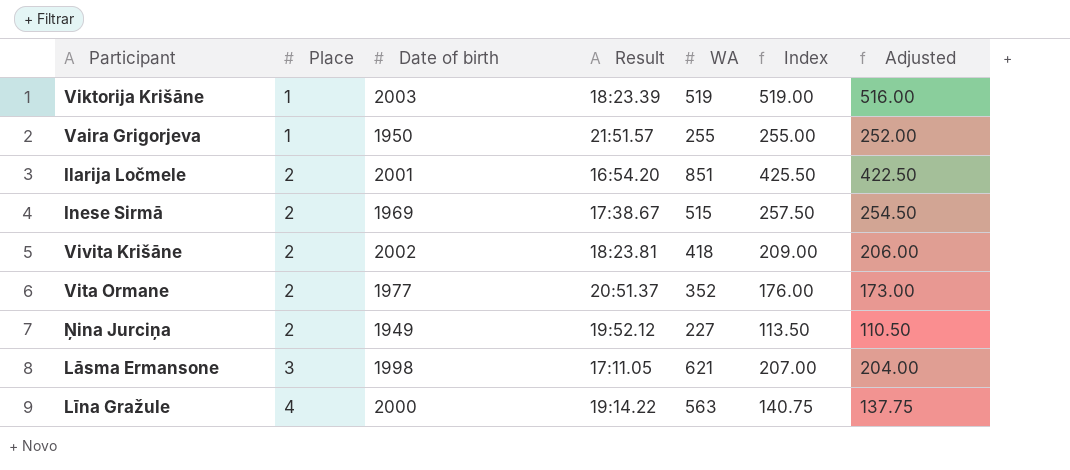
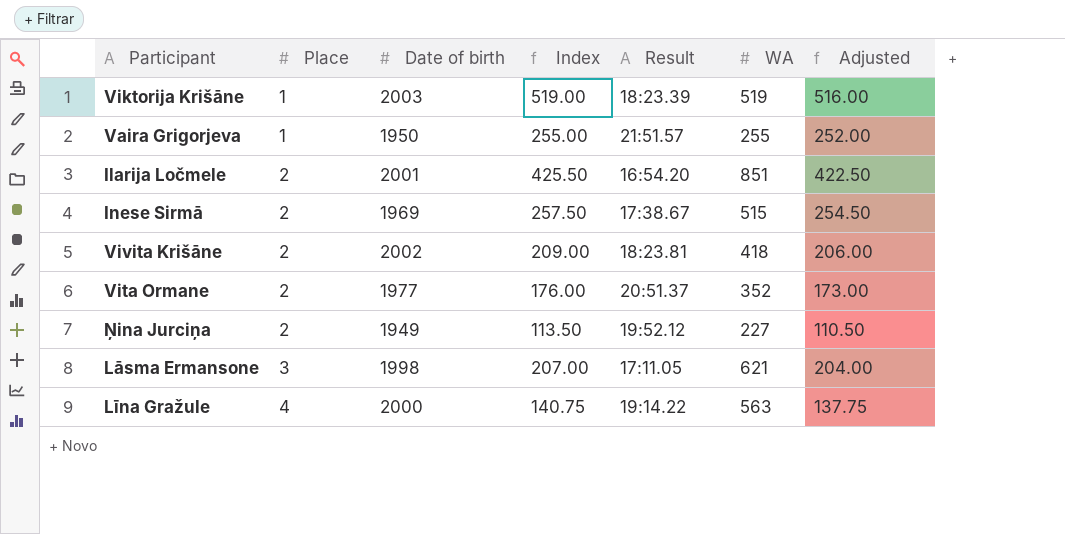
column Index | position: 6 -> 4

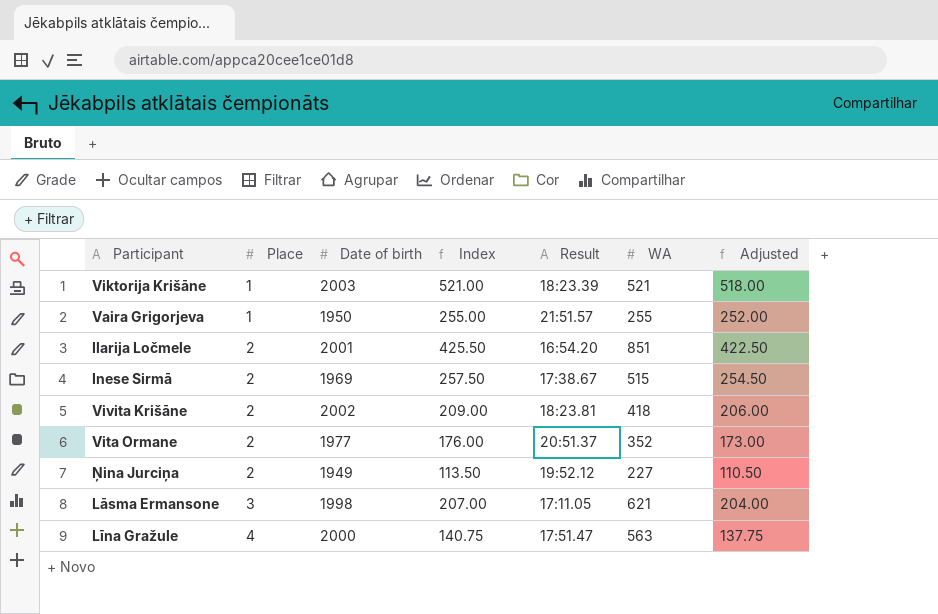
Viktorija Krišāne | Index: 519.00 -> 521.00
Viktorija Krišāne | WA: 519 -> 521
Viktorija Krišāne | Adjusted: 516.00 -> 518.00
Līna Gražule | Result: 19:14.22 -> 17:51.47

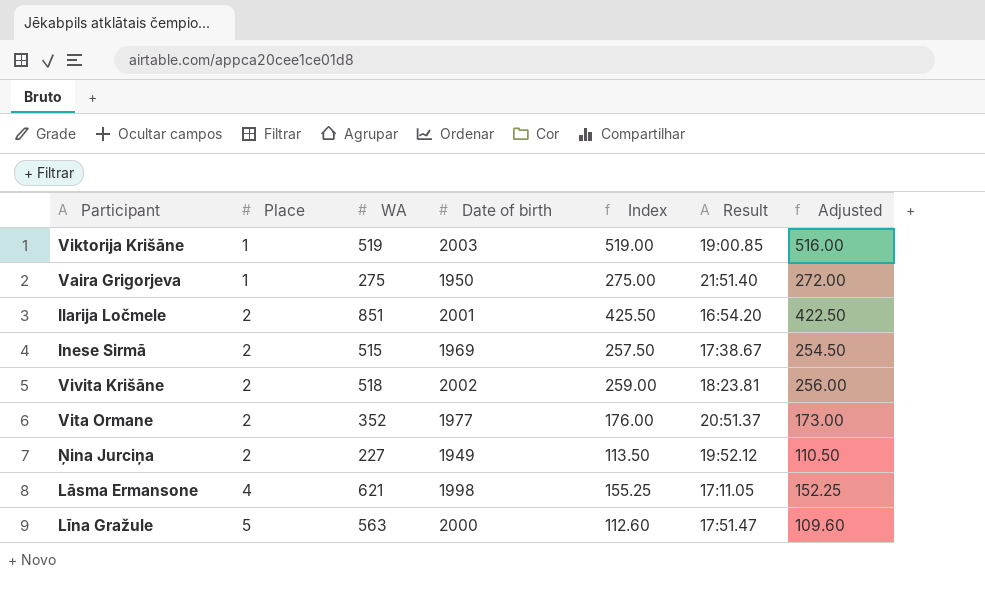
column WA | position: 6 -> 3
Viktorija Krišāne | WA: 521 -> 519
Viktorija Krišāne | Index: 521.00 -> 519.00
Viktorija Krišāne | Result: 18:23.39 -> 19:00.85
Viktorija Krišāne | Adjusted: 518.00 -> 516.00
Vaira Grigorjeva | WA: 255 -> 275
Vaira Grigorjeva | Index: 255.00 -> 275.00
Vaira Grigorjeva | Result: 21:51.57 -> 21:51.40
Vaira Grigorjeva | Adjusted: 252.00 -> 272.00
Vivita Krišāne | WA: 418 -> 518
Vivita Krišāne | Index: 209.00 -> 259.00
Vivita Krišāne | Adjusted: 206.00 -> 256.00
Lāsma Ermansone | Place: 3 -> 4
Lāsma Ermansone | Index: 207.00 -> 155.25
Lāsma Ermansone | Adjusted: 204.00 -> 152.25
Līna Gražule | Place: 4 -> 5
Līna Gražule | Index: 140.75 -> 112.60
Līna Gražule | Adjusted: 137.75 -> 109.60

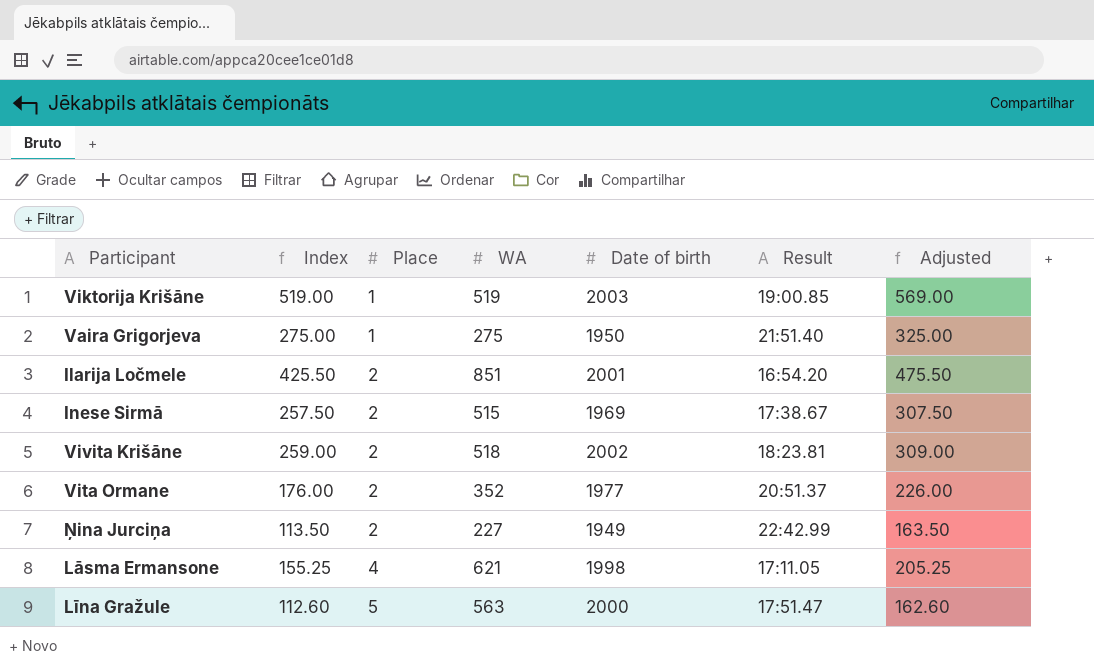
column Index | position: 5 -> 2
column Adjusted | formula: [Index] - 3 -> [Index] + 50
Ņina Jurciņa | Result: 19:52.12 -> 22:42.99

